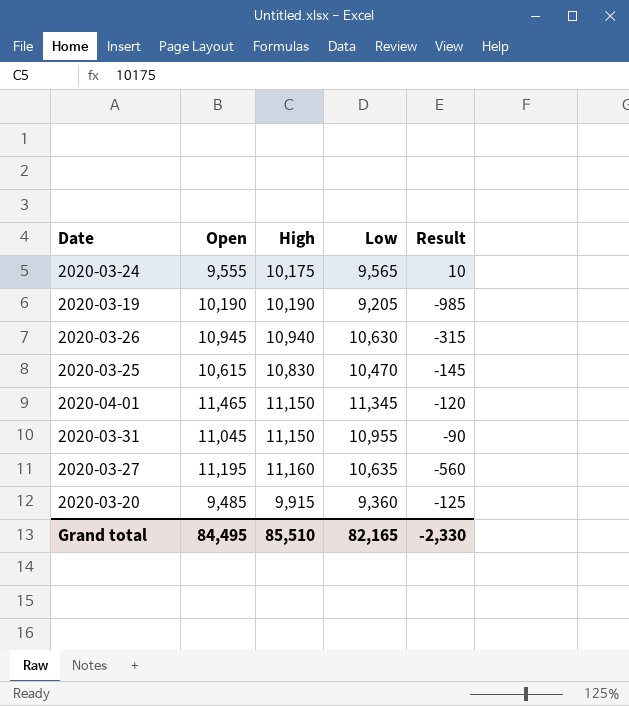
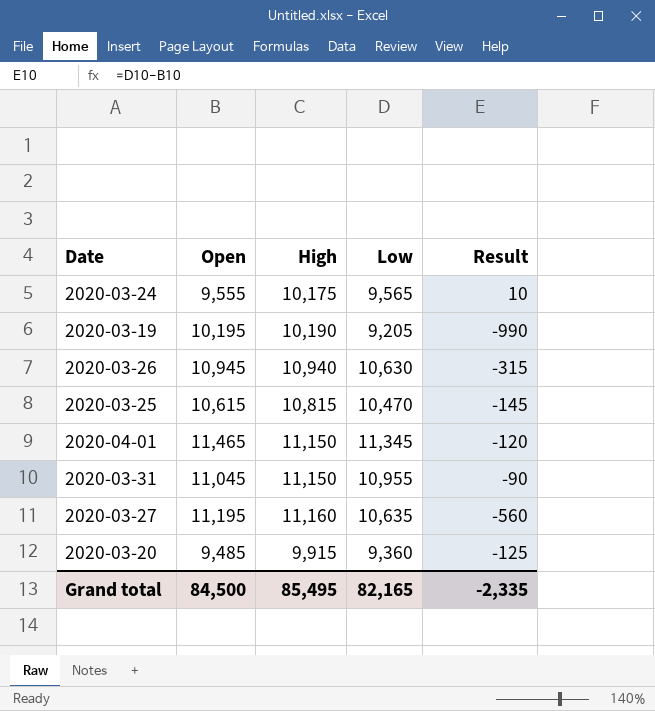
2020-03-19 | Open: 10,190 -> 10,195
2020-03-19 | Result: -985 -> -990
2020-03-25 | High: 10,830 -> 10,815
Grand total | Open: 84,495 -> 84,500
Grand total | High: 85,510 -> 85,495
Grand total | Result: -2,330 -> -2,335

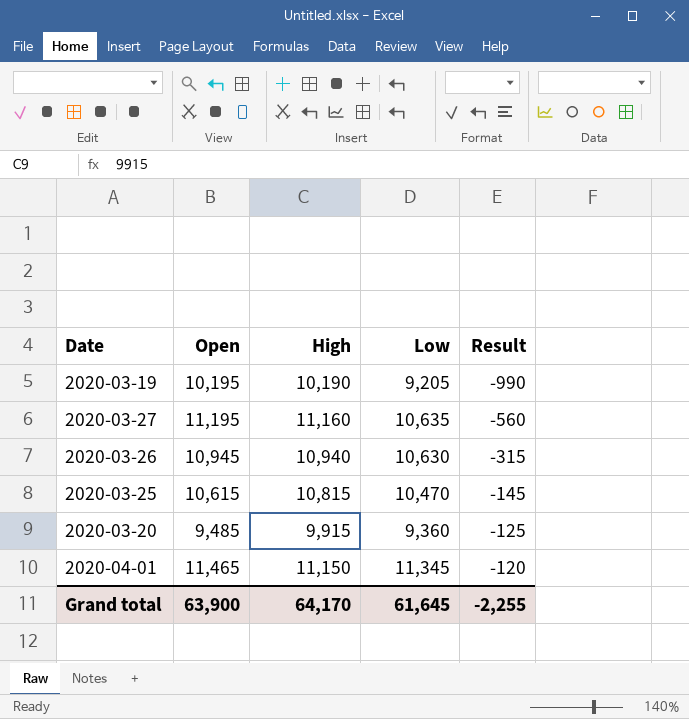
row order: none -> Result ascending
row 2020-03-24: 9,555 | 10,175 | 9,565 | 10 -> none
row 2020-03-31: 11,045 | 11,150 | 10,955 | -90 -> none
Grand total | Open: 84,500 -> 63,900
Grand total | High: 85,495 -> 64,170
Grand total | Low: 82,165 -> 61,645
Grand total | Result: -2,335 -> -2,255

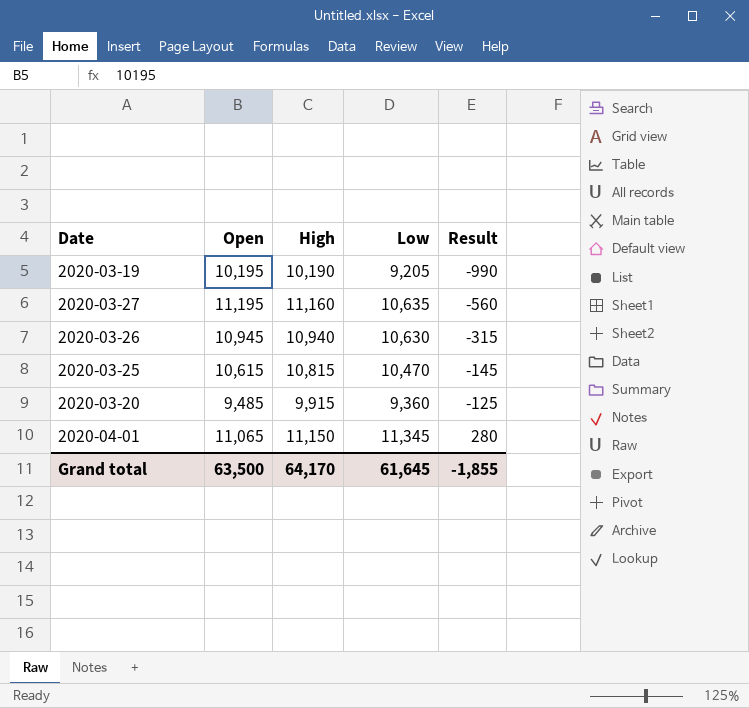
2020-04-01 | Open: 11,465 -> 11,065
2020-04-01 | Result: -120 -> 280
Grand total | Open: 63,900 -> 63,500
Grand total | Result: -2,255 -> -1,855

